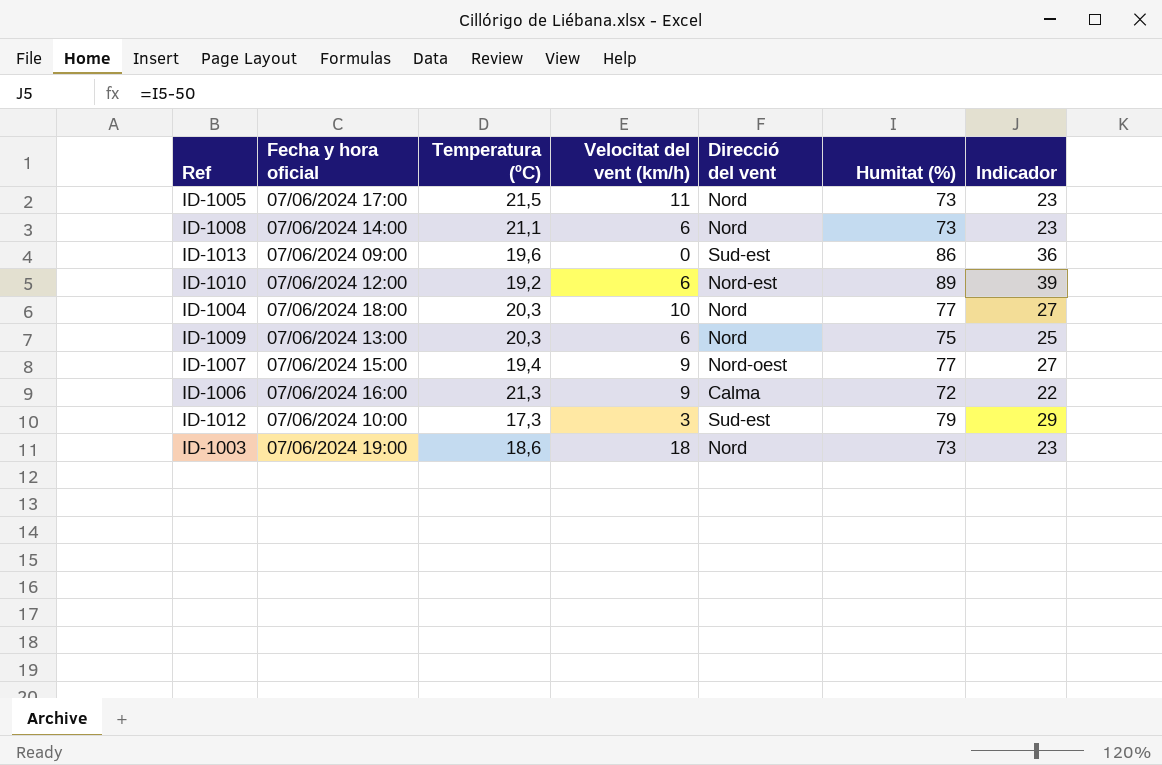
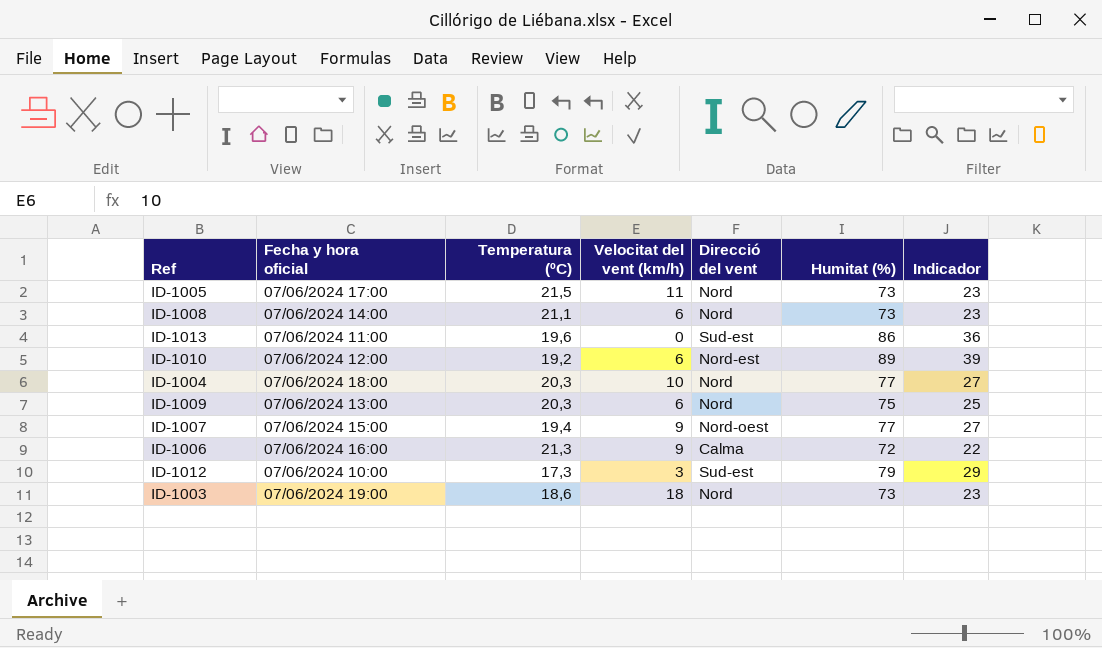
ID-1013 | Fecha y hora oficial: 07/06/2024 09:00 -> 07/06/2024 11:00

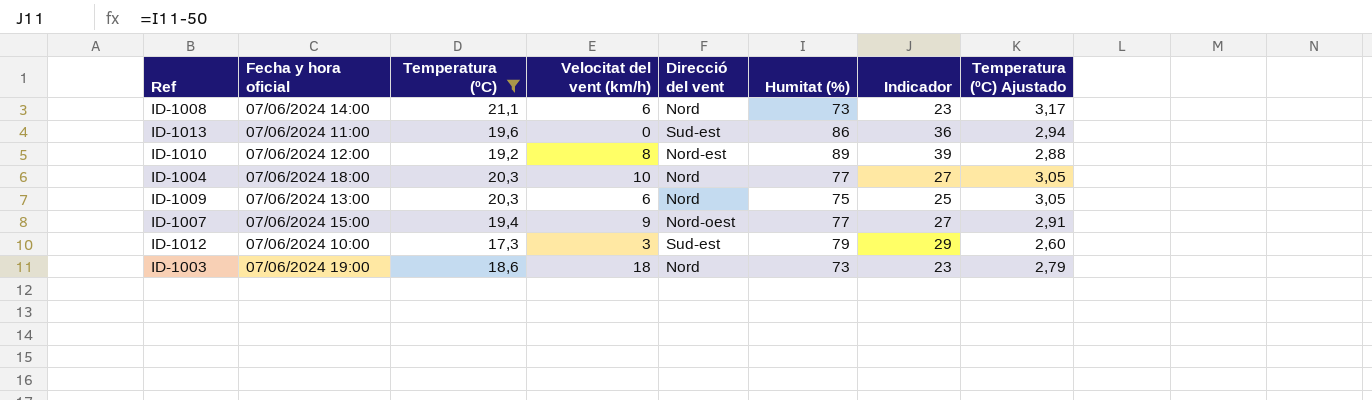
filter: none -> Temperatura (ºC) <= 21,1
column Temperatura (ºC) Ajustado | formula: none -> [Temperatura (ºC)] * 0,15
ID-1010 | Velocitat del vent (km/h): 6 -> 8

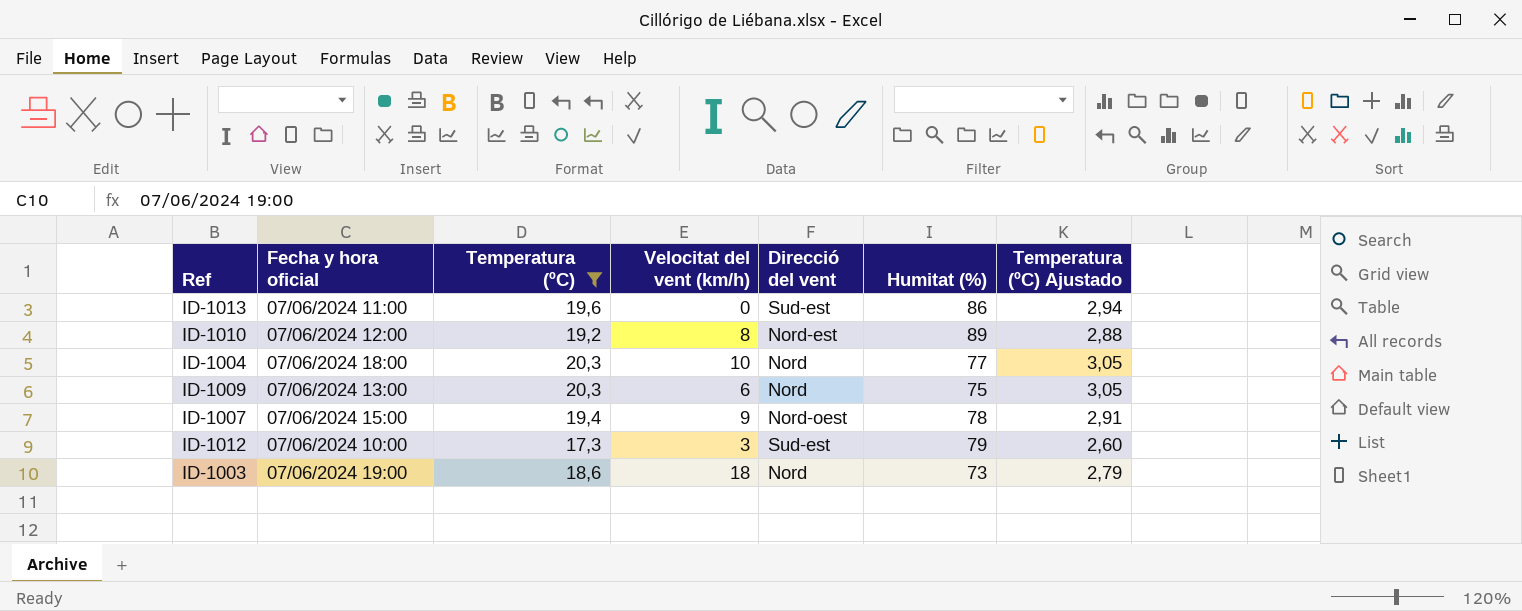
column Indicador | formula: [Humitat (%)] - 50 -> none
row ID-1008: 07/06/2024 14:00 | 21,1 | 6 | Nord | 73 | 23 | 3,17 -> none
ID-1007 | Humitat (%): 77 -> 78

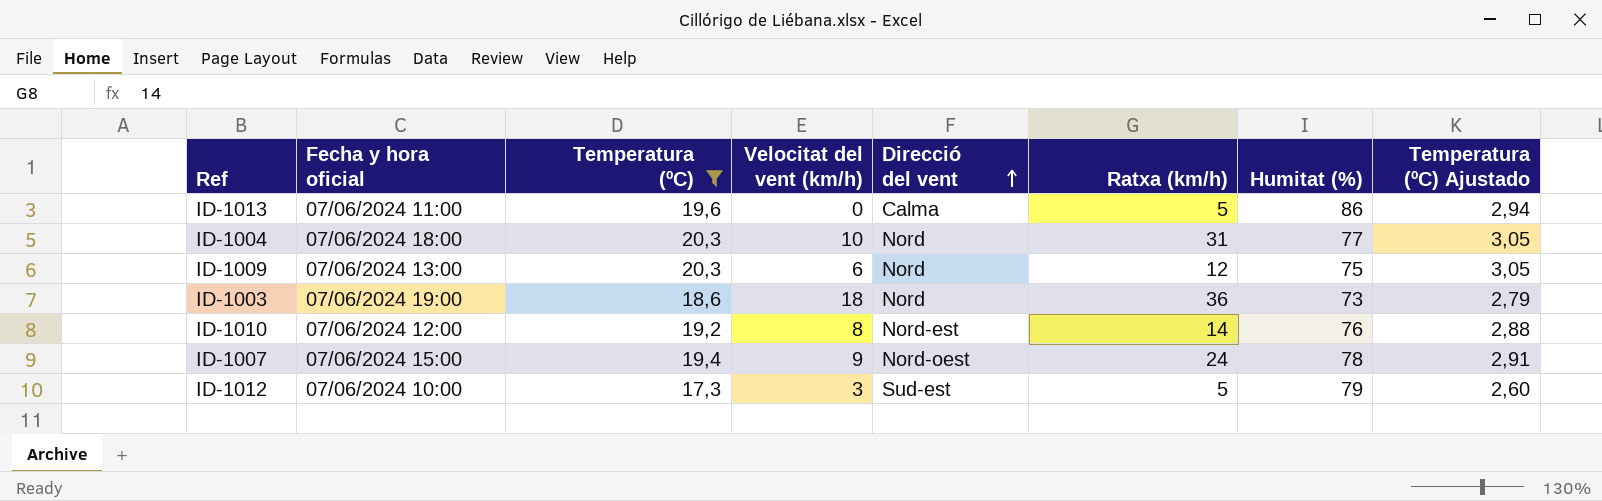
row order: none -> Direcció del vent ascending
column Ratxa (km/h) | position: none -> 6
ID-1013 | Direcció del vent: Sud-est -> Calma
ID-1010 | Humitat (%): 89 -> 76

